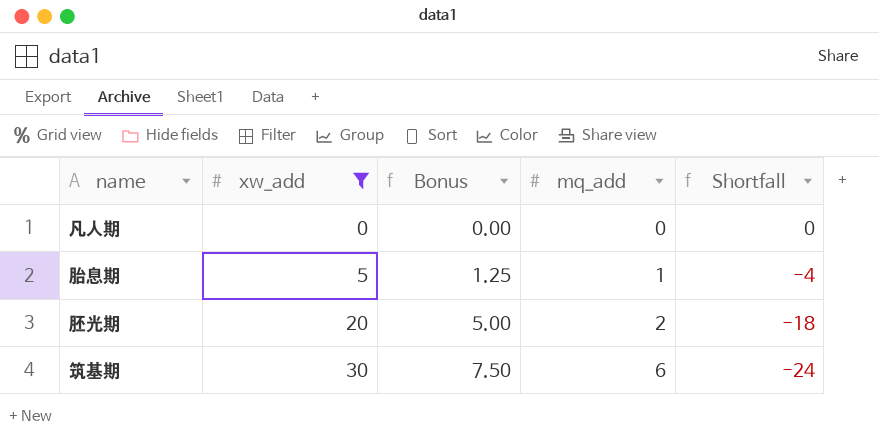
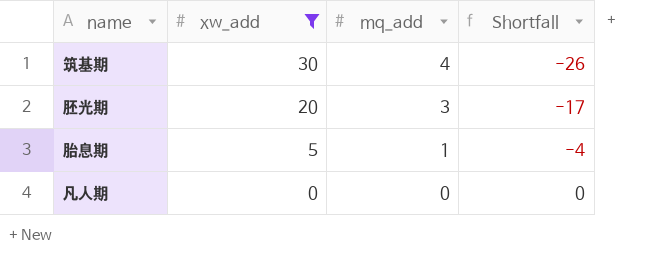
row order: xw_add ascending -> xw_add descending
column Bonus | formula: [xw_add] * 0.25 -> none
筑基期 | mq_add: 6 -> 4
筑基期 | Shortfall: -24 -> -26
胚光期 | mq_add: 2 -> 3
胚光期 | Shortfall: -18 -> -17

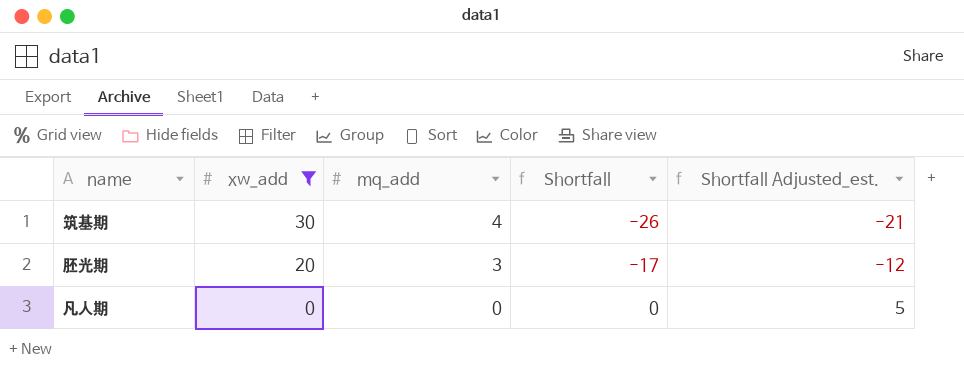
column Shortfall Adjusted_est. | formula: none -> [Shortfall] + 5
row 胎息期: 5 | 1 | -4 -> none

